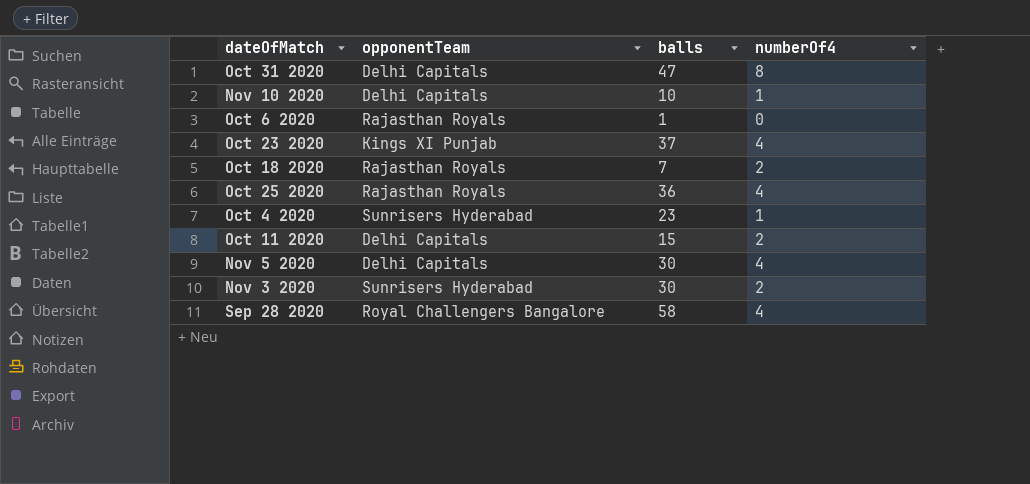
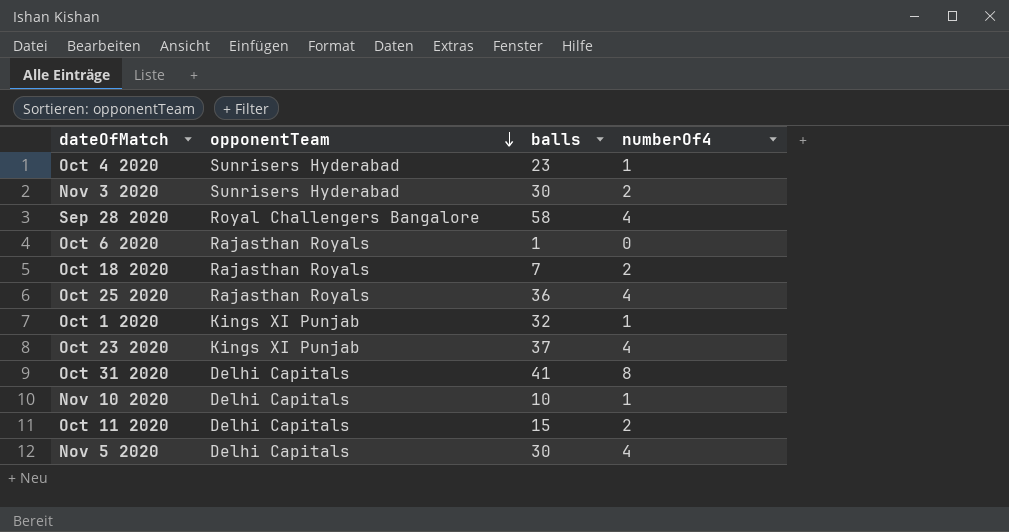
row order: none -> opponentTeam descending
row Oct 1 2020: none -> Kings XI Punjab | 32 | 1
Oct 31 2020 | balls: 47 -> 41

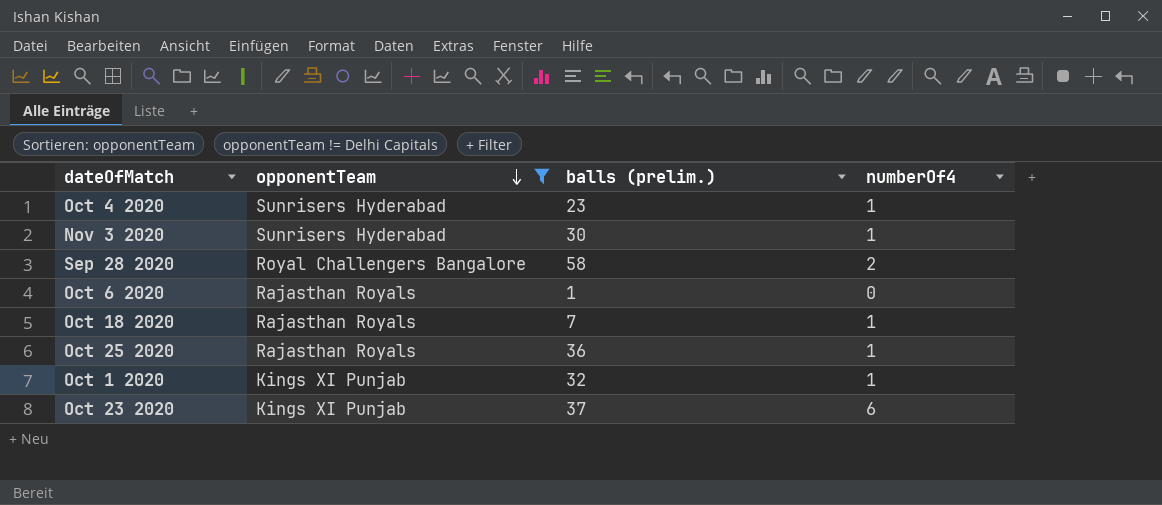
filter: none -> opponentTeam != Delhi Capitals
column name: balls -> balls (prelim.)
Nov 3 2020 | numberOf4: 2 -> 1
Sep 28 2020 | numberOf4: 4 -> 2
Oct 18 2020 | numberOf4: 2 -> 1
Oct 25 2020 | numberOf4: 4 -> 1
Oct 23 2020 | numberOf4: 4 -> 6

